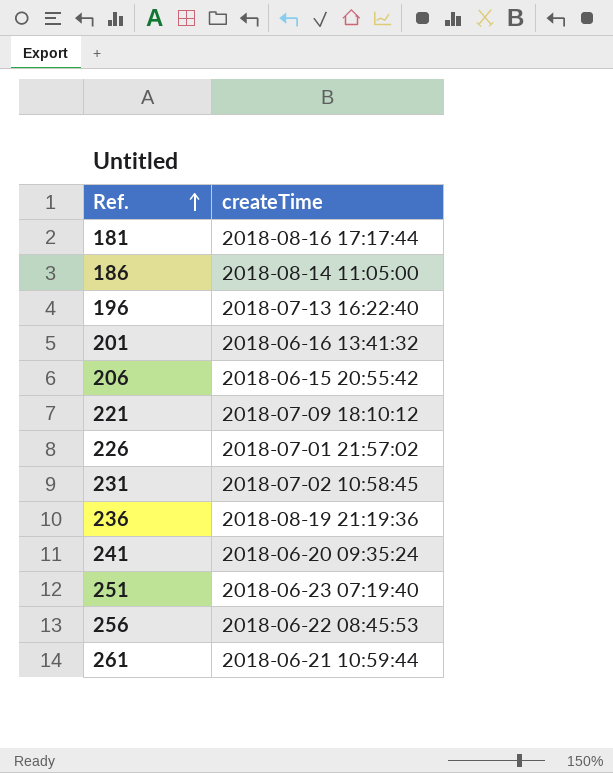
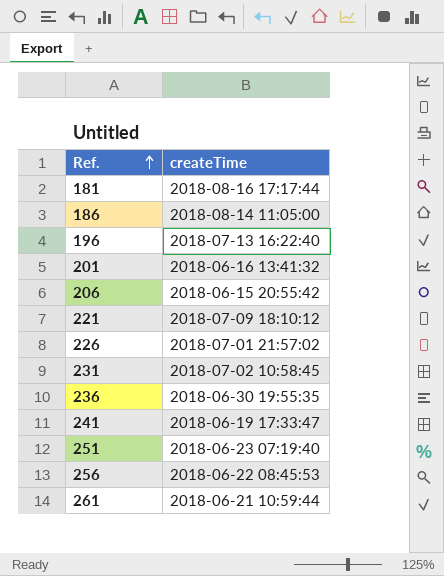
236 | createTime: 2018-08-19 21:19:36 -> 2018-06-30 19:55:35
241 | createTime: 2018-06-20 09:35:24 -> 2018-06-19 17:33:47

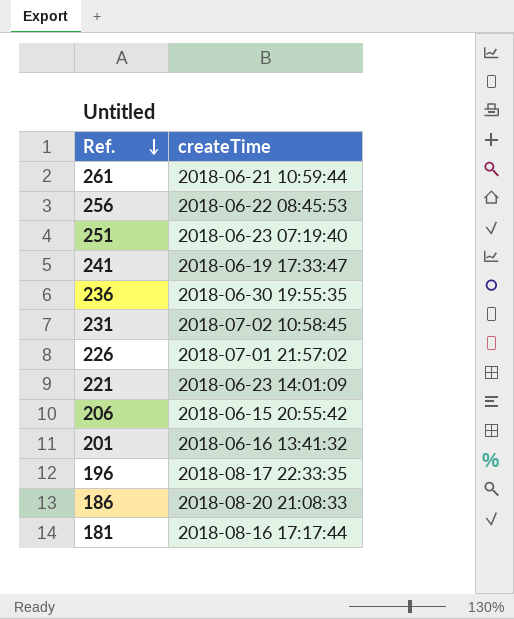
row order: Ref. ascending -> Ref. descending
221 | createTime: 2018-07-09 18:10:12 -> 2018-06-23 14:01:09
196 | createTime: 2018-07-13 16:22:40 -> 2018-08-17 22:33:35
186 | createTime: 2018-08-14 11:05:00 -> 2018-08-20 21:08:33

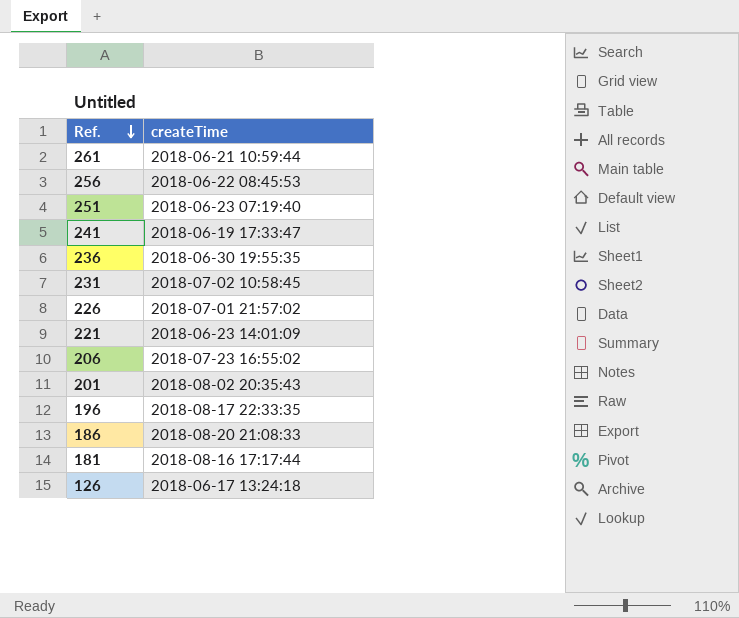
206 | createTime: 2018-06-15 20:55:42 -> 2018-07-23 16:55:02
201 | createTime: 2018-06-16 13:41:32 -> 2018-08-02 20:35:43
row 126: none -> 2018-06-17 13:24:18

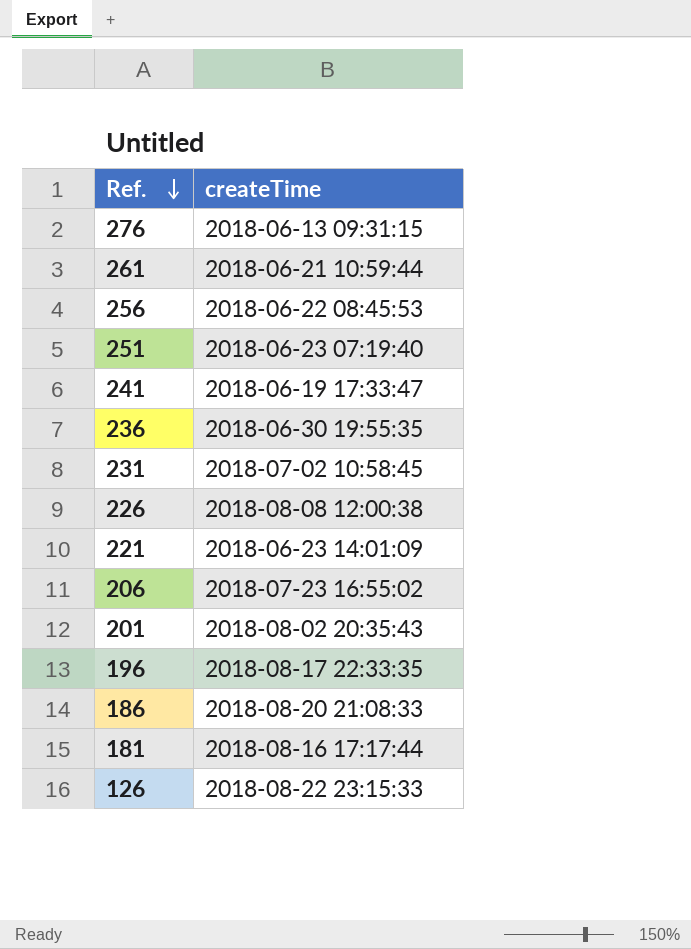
row 276: none -> 2018-06-13 09:31:15
226 | createTime: 2018-07-01 21:57:02 -> 2018-08-08 12:00:38
126 | createTime: 2018-06-17 13:24:18 -> 2018-08-22 23:15:33

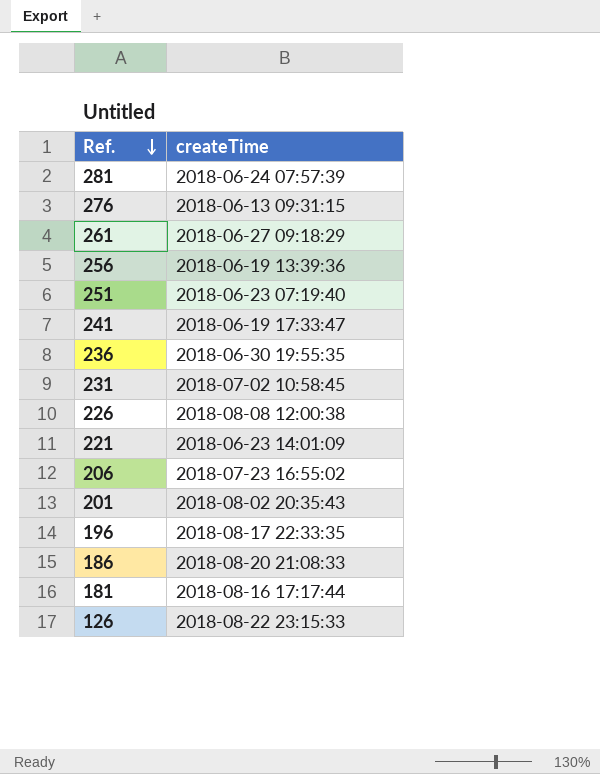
row 281: none -> 2018-06-24 07:57:39
261 | createTime: 2018-06-21 10:59:44 -> 2018-06-27 09:18:29
256 | createTime: 2018-06-22 08:45:53 -> 2018-06-19 13:39:36

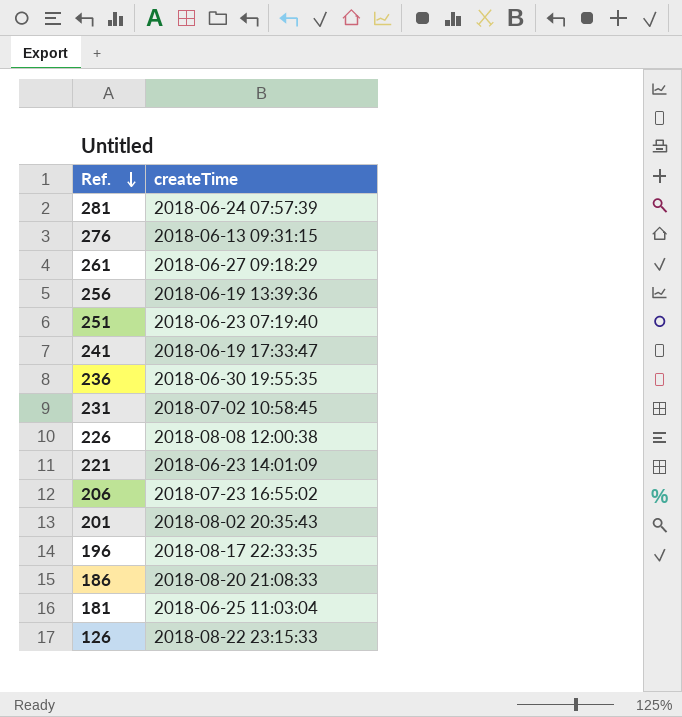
181 | createTime: 2018-08-16 17:17:44 -> 2018-06-25 11:03:04

